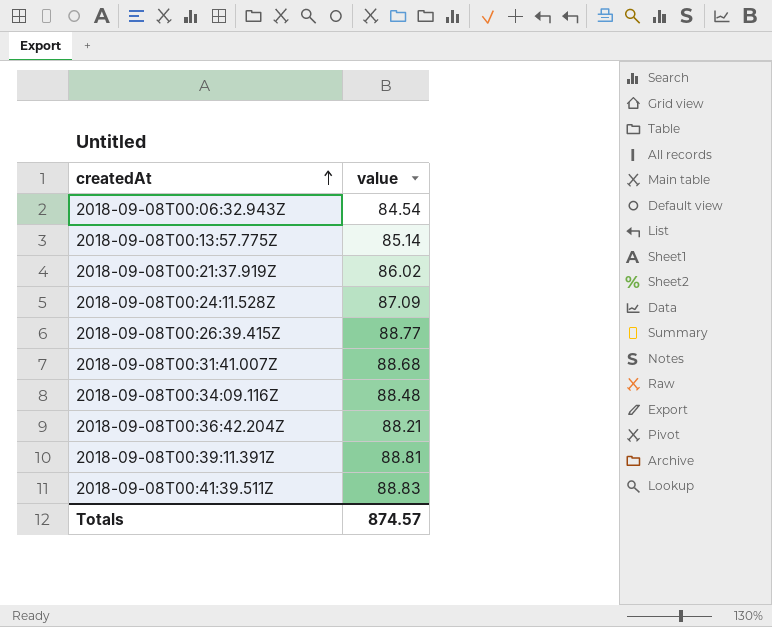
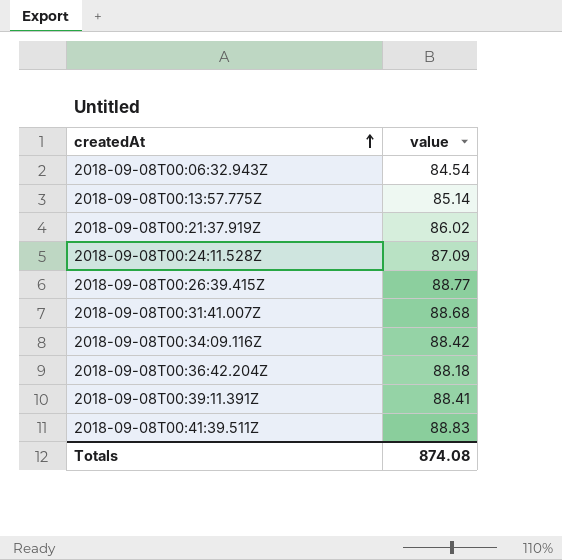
2018-09-08T00:34:09.116Z | value: 88.48 -> 88.42
2018-09-08T00:36:42.204Z | value: 88.21 -> 88.18
2018-09-08T00:39:11.391Z | value: 88.81 -> 88.41
Totals | value: 874.57 -> 874.08

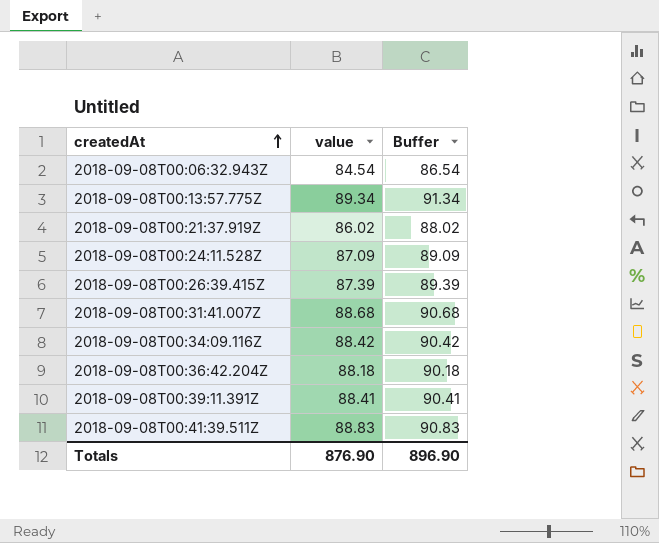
column Buffer | formula: none -> [value] + 2
2018-09-08T00:13:57.775Z | value: 85.14 -> 89.34
2018-09-08T00:26:39.415Z | value: 88.77 -> 87.39
Totals | value: 874.08 -> 876.90

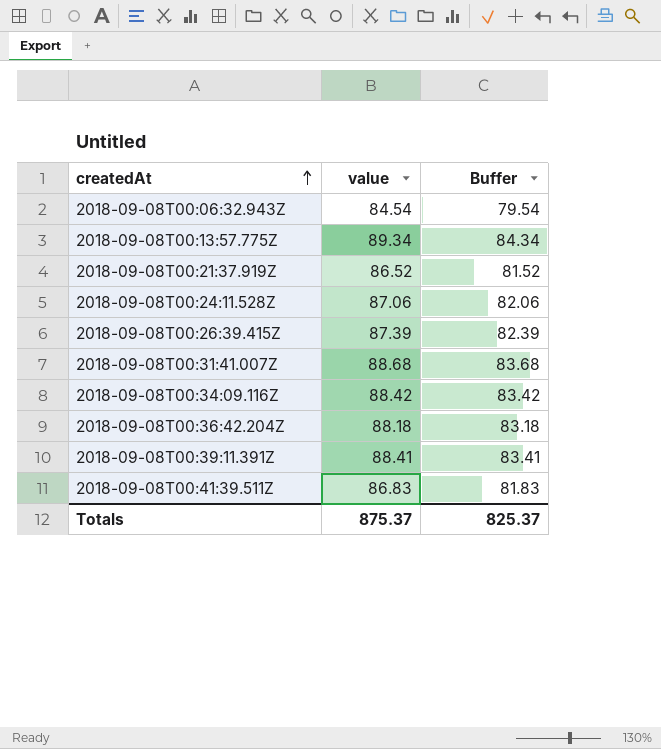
column Buffer | formula: [value] + 2 -> [value] - 5
2018-09-08T00:21:37.919Z | value: 86.02 -> 86.52
2018-09-08T00:24:11.528Z | value: 87.09 -> 87.06
2018-09-08T00:41:39.511Z | value: 88.83 -> 86.83
Totals | value: 876.90 -> 875.37
Totals | Buffer: 896.90 -> 825.37

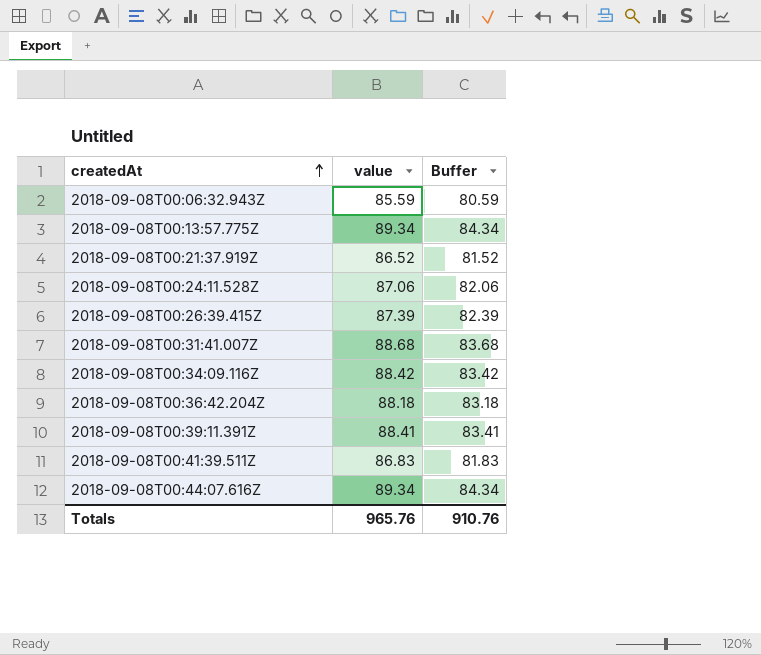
2018-09-08T00:06:32.943Z | value: 84.54 -> 85.59
2018-09-08T00:06:32.943Z | Buffer: 79.54 -> 80.59
row 2018-09-08T00:44:07.616Z: none -> 89.34 | 84.34
Totals | value: 875.37 -> 965.76
Totals | Buffer: 825.37 -> 910.76

